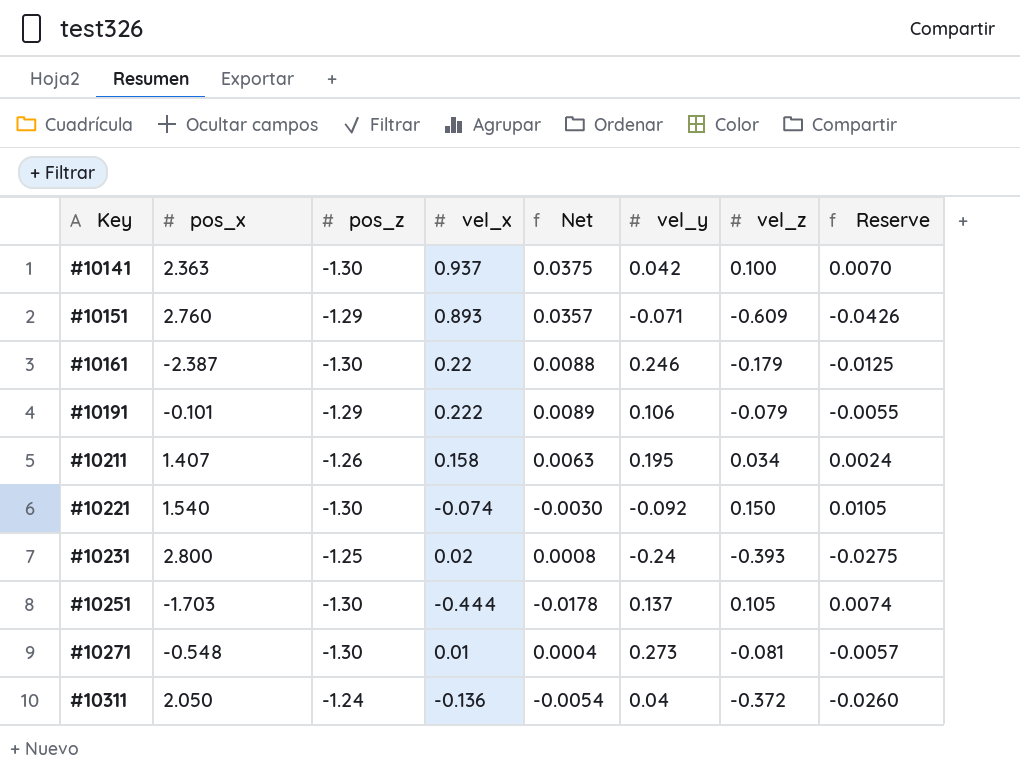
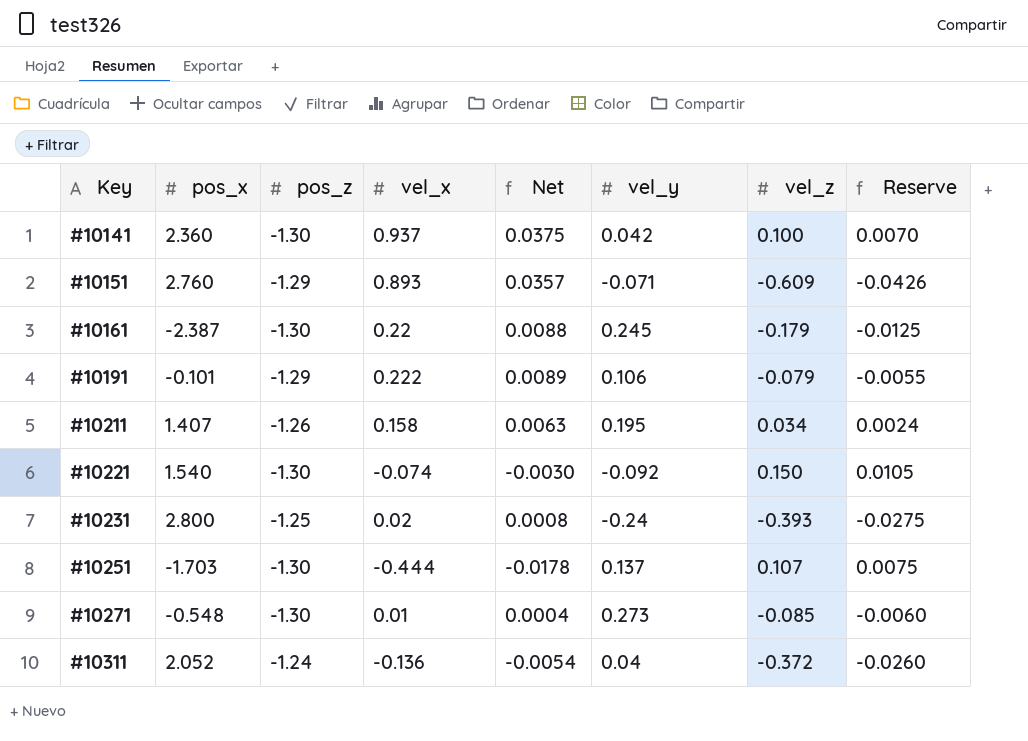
#10141 | pos_x: 2.363 -> 2.360
#10161 | vel_y: 0.246 -> 0.245
#10251 | vel_z: 0.105 -> 0.107
#10251 | Reserve: 0.0074 -> 0.0075
#10271 | vel_z: -0.081 -> -0.085
#10271 | Reserve: -0.0057 -> -0.0060
#10311 | pos_x: 2.050 -> 2.052

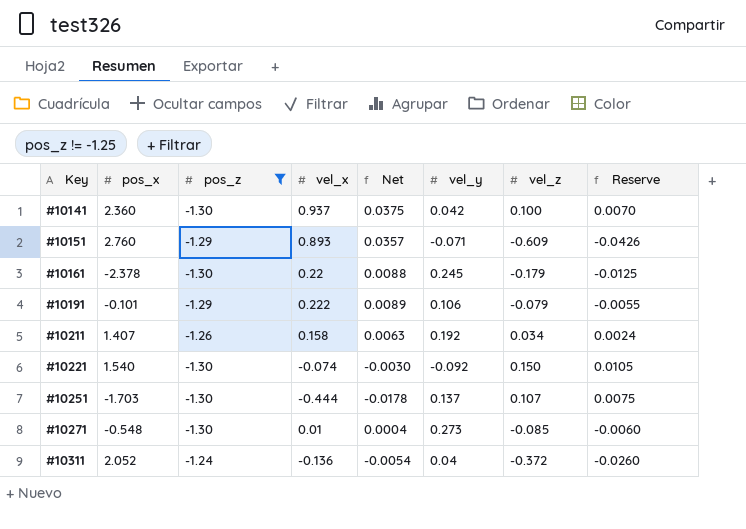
filter: none -> pos_z != -1.25
#10161 | pos_x: -2.387 -> -2.378
#10211 | vel_y: 0.195 -> 0.192

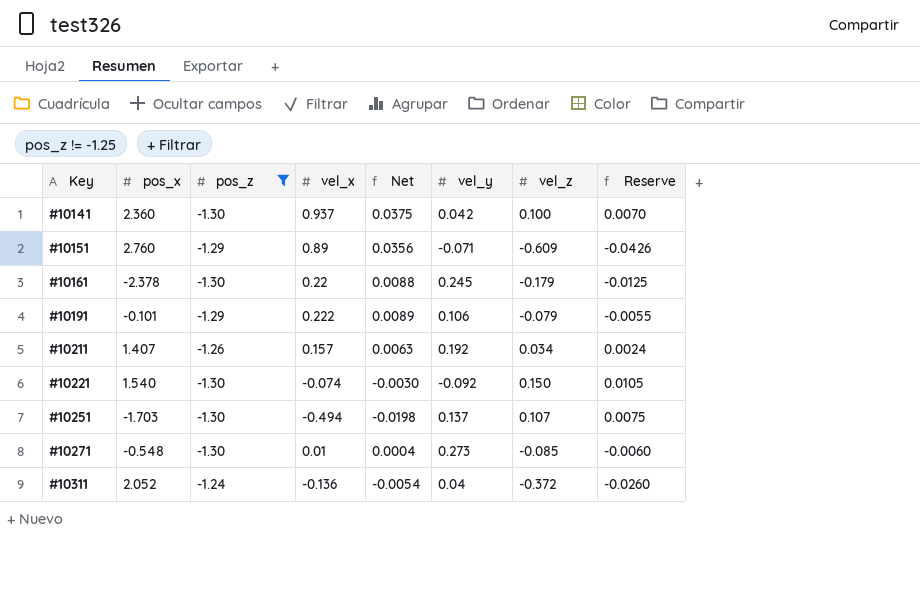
#10151 | vel_x: 0.893 -> 0.89
#10151 | Net: 0.0357 -> 0.0356
#10211 | vel_x: 0.158 -> 0.157
#10251 | vel_x: -0.444 -> -0.494
#10251 | Net: -0.0178 -> -0.0198

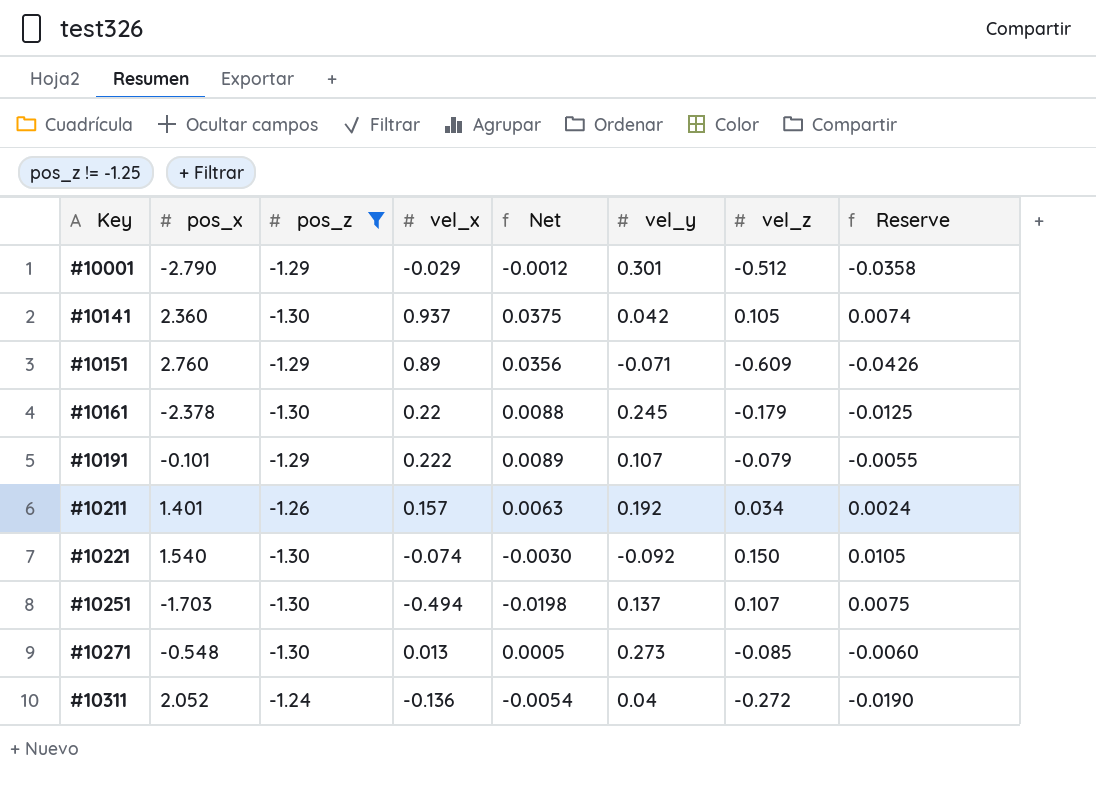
row #10001: none -> -2.790 | -1.29 | -0.029 | -0.0012 | 0.301 | -0.512 | -0.0358
#10141 | vel_z: 0.100 -> 0.105
#10141 | Reserve: 0.0070 -> 0.0074
#10191 | vel_y: 0.106 -> 0.107
#10211 | pos_x: 1.407 -> 1.401
#10271 | vel_x: 0.01 -> 0.013
#10271 | Net: 0.0004 -> 0.0005
#10311 | vel_z: -0.372 -> -0.272
#10311 | Reserve: -0.0260 -> -0.0190

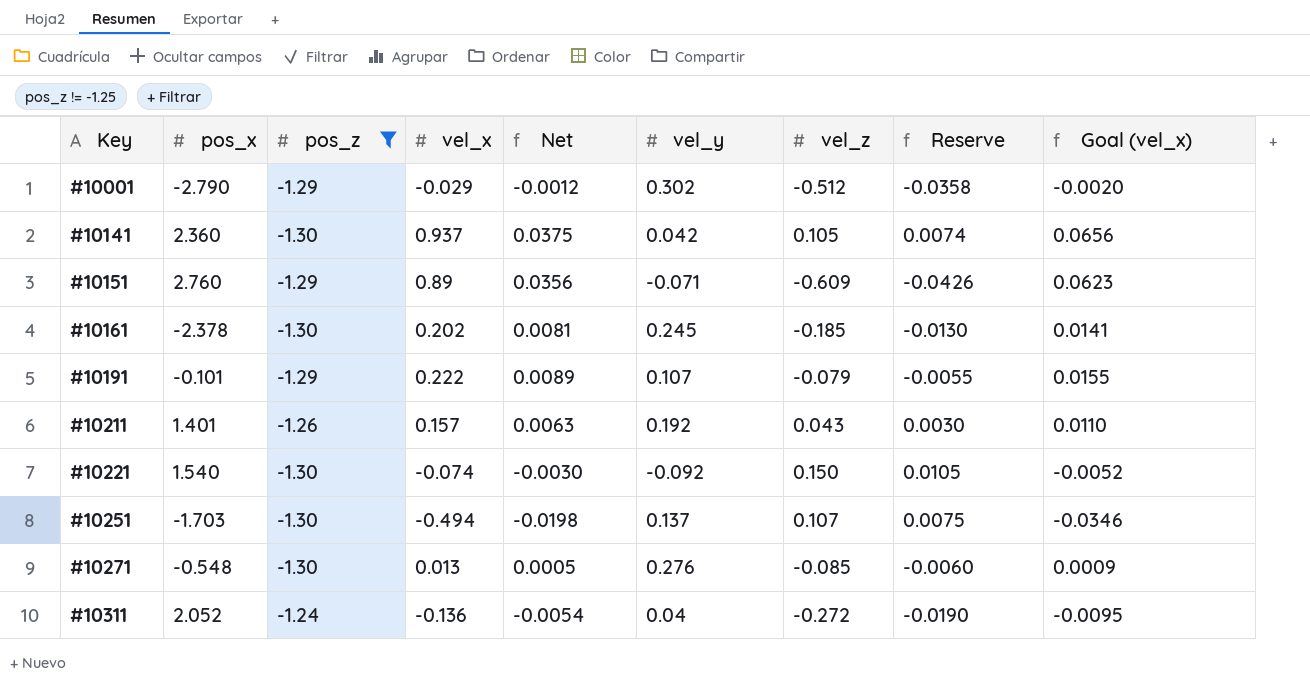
column Goal (vel_x) | formula: none -> [vel_x] * 0.07
#10001 | vel_y: 0.301 -> 0.302
#10161 | vel_x: 0.22 -> 0.202
#10161 | Net: 0.0088 -> 0.0081
#10161 | vel_z: -0.179 -> -0.185
#10161 | Reserve: -0.0125 -> -0.0130
#10211 | vel_z: 0.034 -> 0.043
#10211 | Reserve: 0.0024 -> 0.0030
#10271 | vel_y: 0.273 -> 0.276

